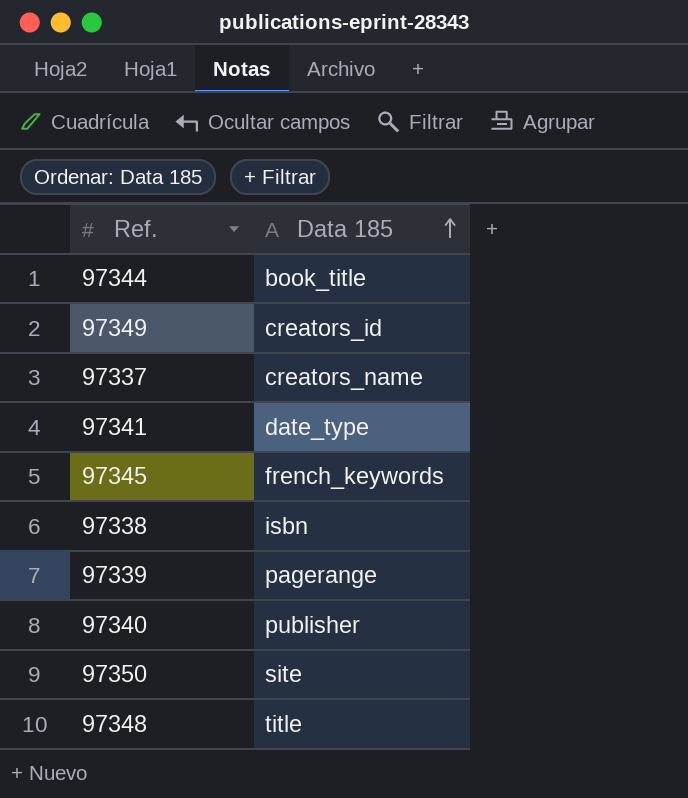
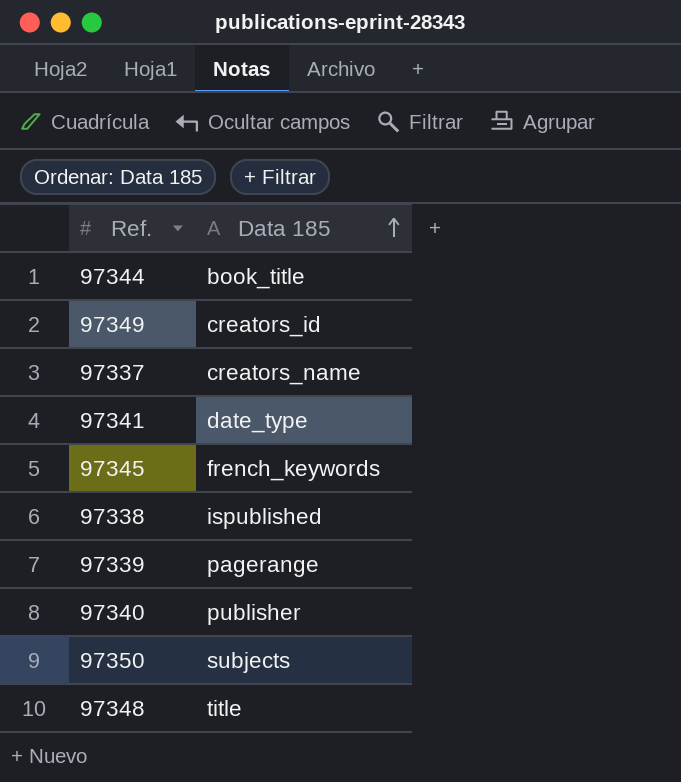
97338 | Data 185: isbn -> ispublished
97350 | Data 185: site -> subjects

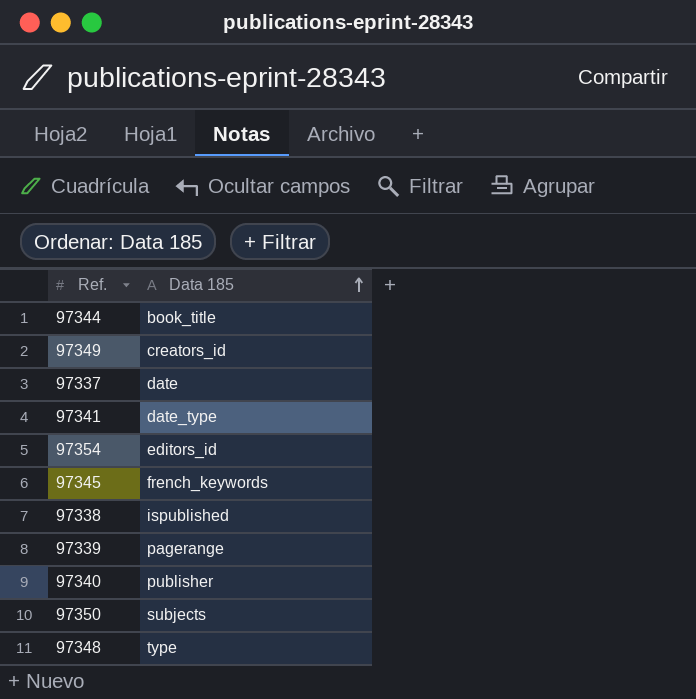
97337 | Data 185: creators_name -> date
row 97354: none -> editors_id
97348 | Data 185: title -> type

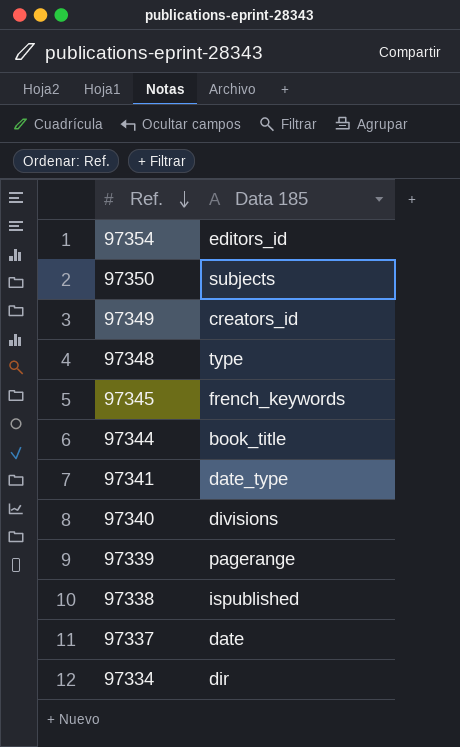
row order: Data 185 ascending -> Ref. descending
97340 | Data 185: publisher -> divisions
row 97334: none -> dir

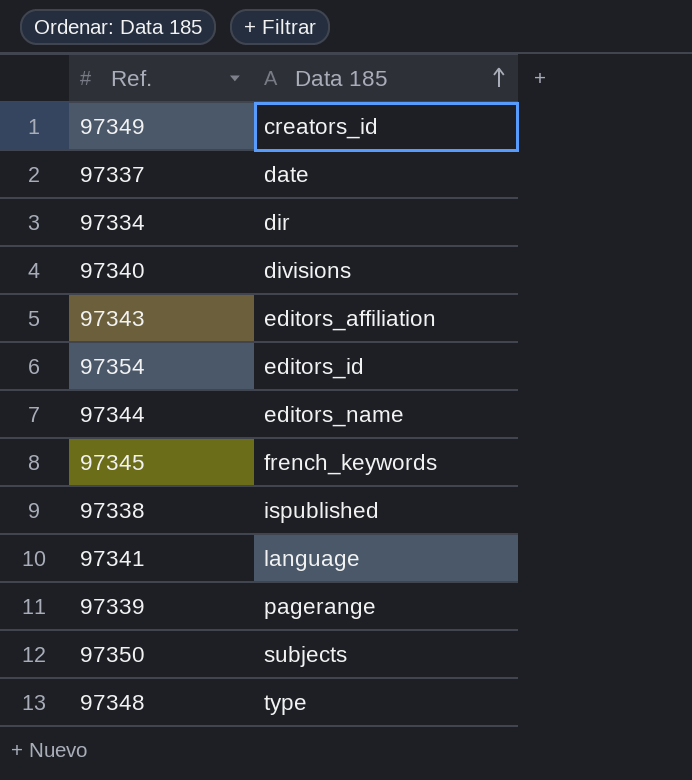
row order: Ref. descending -> Data 185 ascending
row 97343: none -> editors_affiliation
97344 | Data 185: book_title -> editors_name
97341 | Data 185: date_type -> language

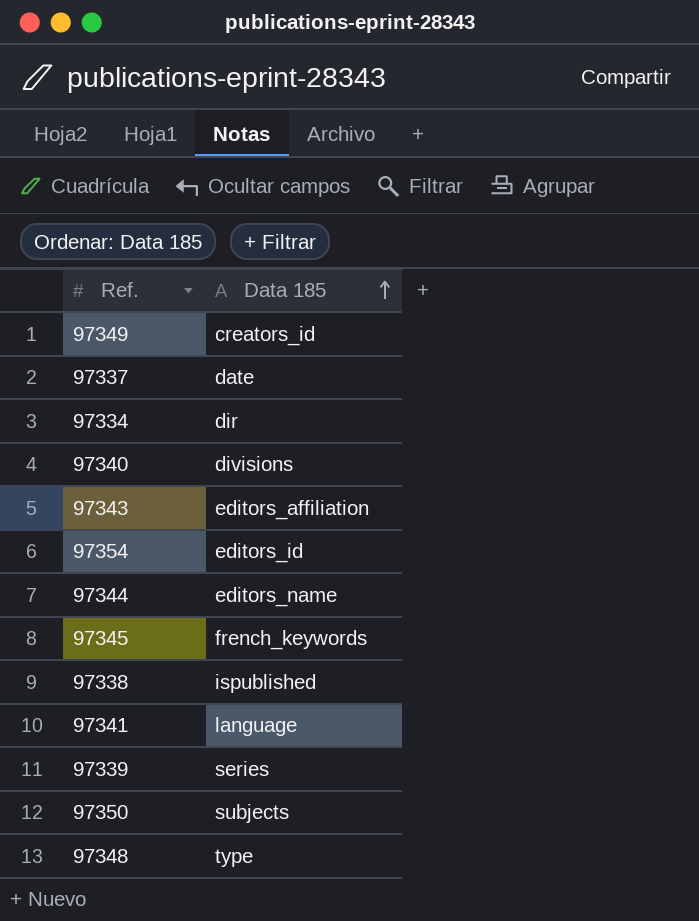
97339 | Data 185: pagerange -> series

